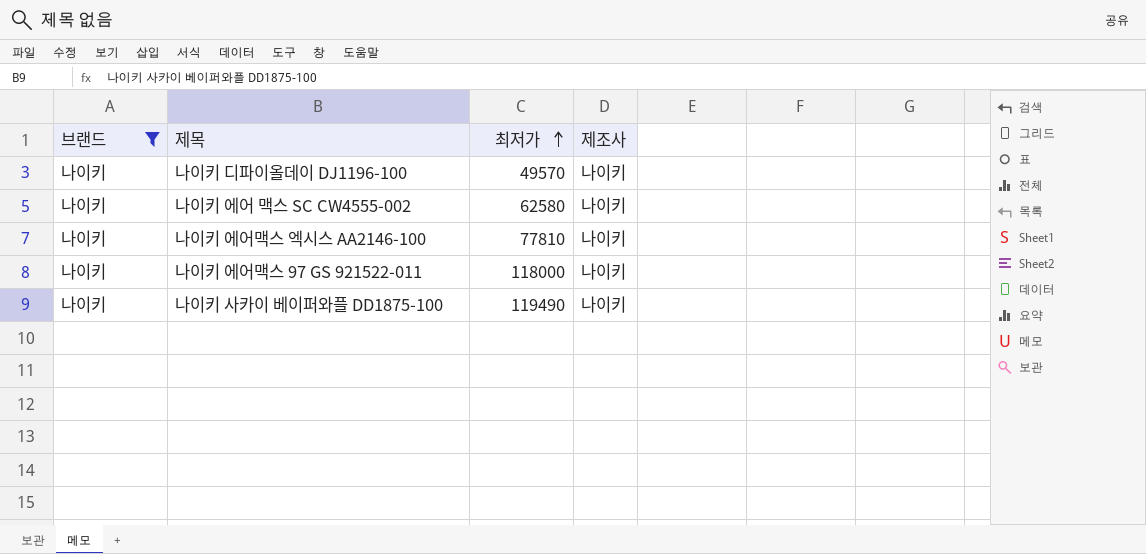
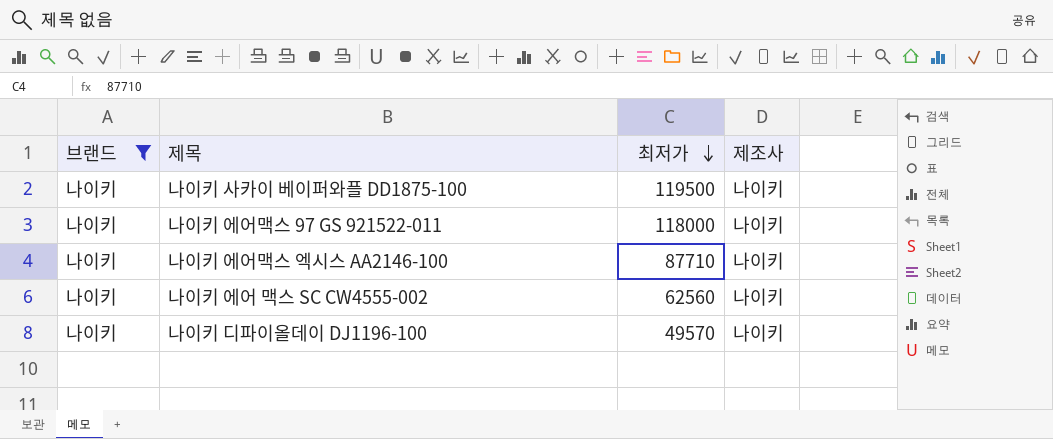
row order: 최저가 ascending -> 최저가 descending
나이키 사카이 베이퍼와플 DD1875-100 | 최저가: 119490 -> 119500
나이키 에어맥스 엑시스 AA2146-100 | 최저가: 77810 -> 87710
나이키 에어 맥스 SC CW4555-002 | 최저가: 62580 -> 62560

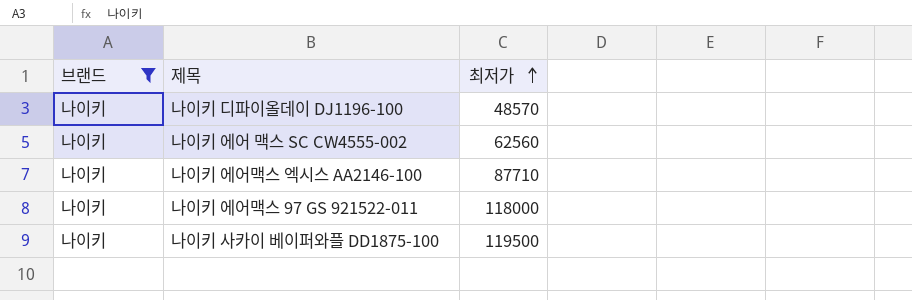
row order: 최저가 descending -> 최저가 ascending
column 제조사 | position: 4 -> none
나이키 디파이올데이 DJ1196-100 | 최저가: 49570 -> 48570

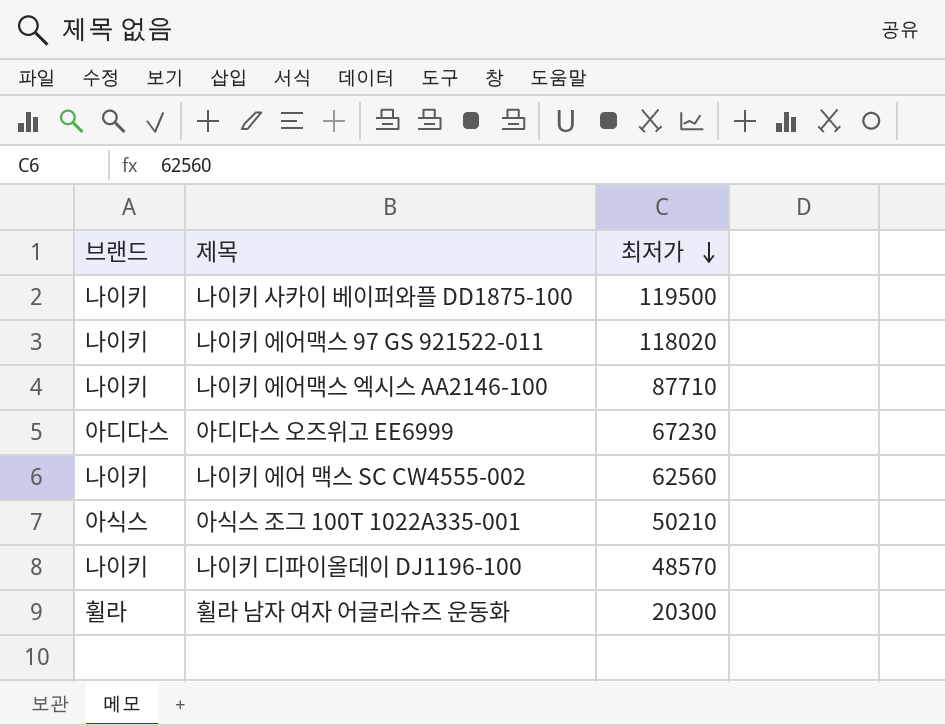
filter: 브랜드 = 나이키 -> none
row order: 최저가 ascending -> 최저가 descending
나이키 에어맥스 97 GS 921522-011 | 최저가: 118000 -> 118020

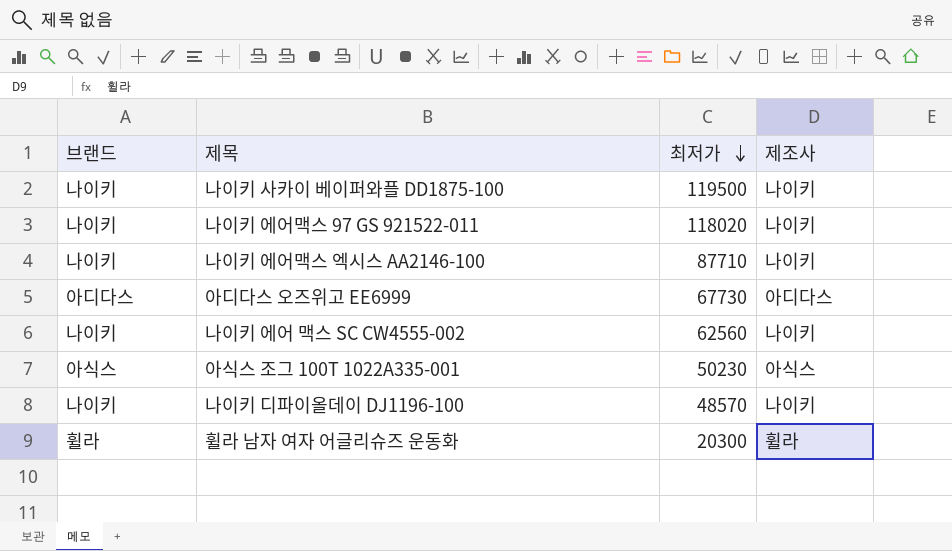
column 제조사 | position: none -> 4
아디다스 오즈위고 EE6999 | 최저가: 67230 -> 67730
아식스 조그 100T 1022A335-001 | 최저가: 50210 -> 50230

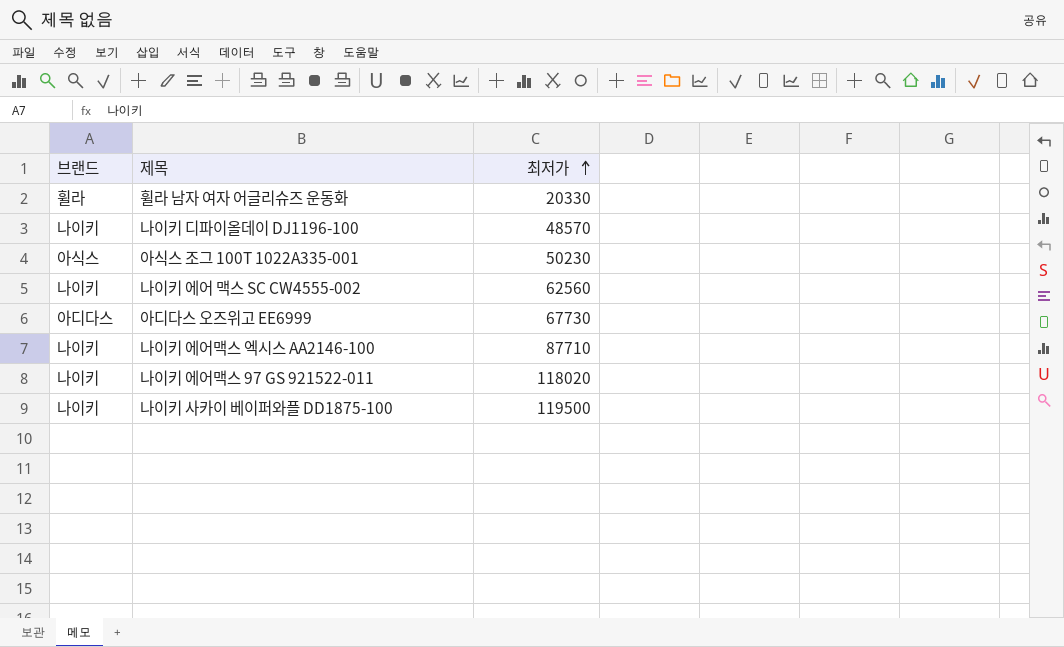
row order: 최저가 descending -> 최저가 ascending
column 제조사 | position: 4 -> none
휠라 남자 여자 어글리슈즈 운동화 | 최저가: 20300 -> 20330

